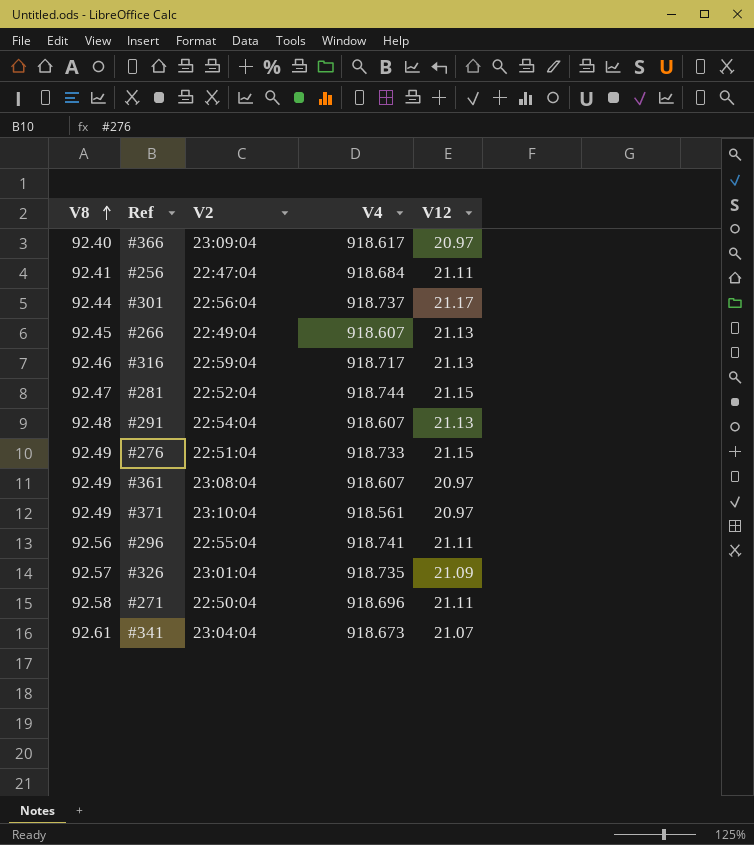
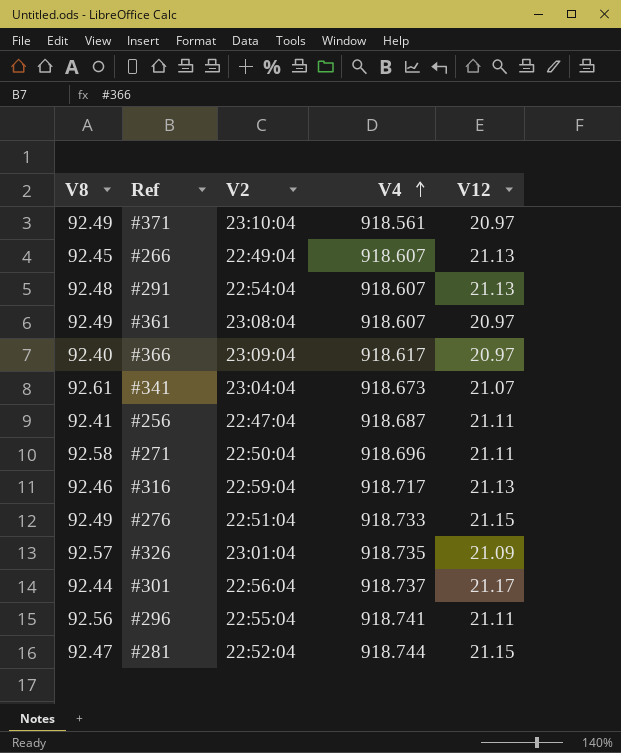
row order: V8 ascending -> V4 ascending
#256 | V4: 918.684 -> 918.687

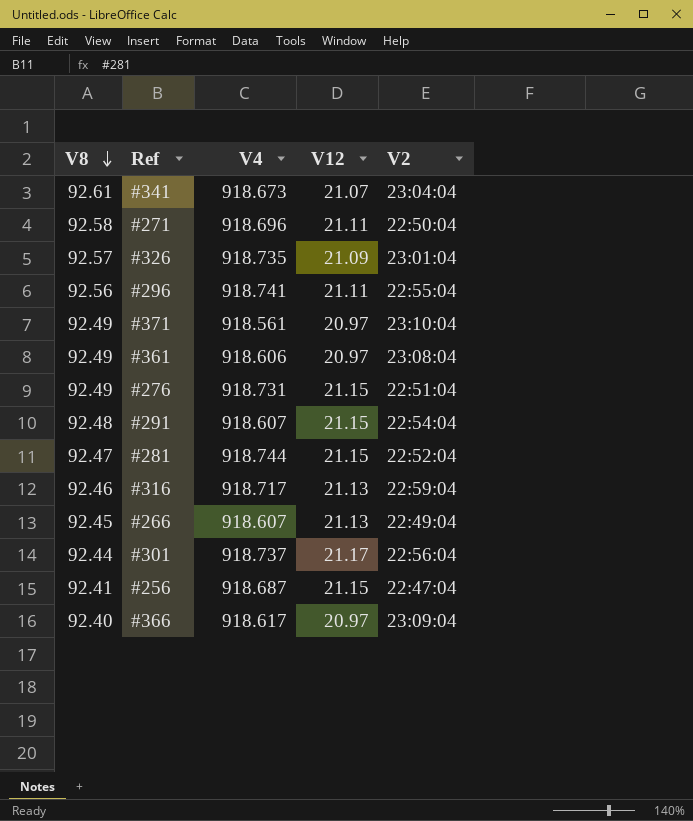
row order: V4 ascending -> V8 descending
column V2 | position: 3 -> 5
#361 | V4: 918.607 -> 918.606
#276 | V4: 918.733 -> 918.731
#291 | V12: 21.13 -> 21.15
#256 | V12: 21.11 -> 21.15

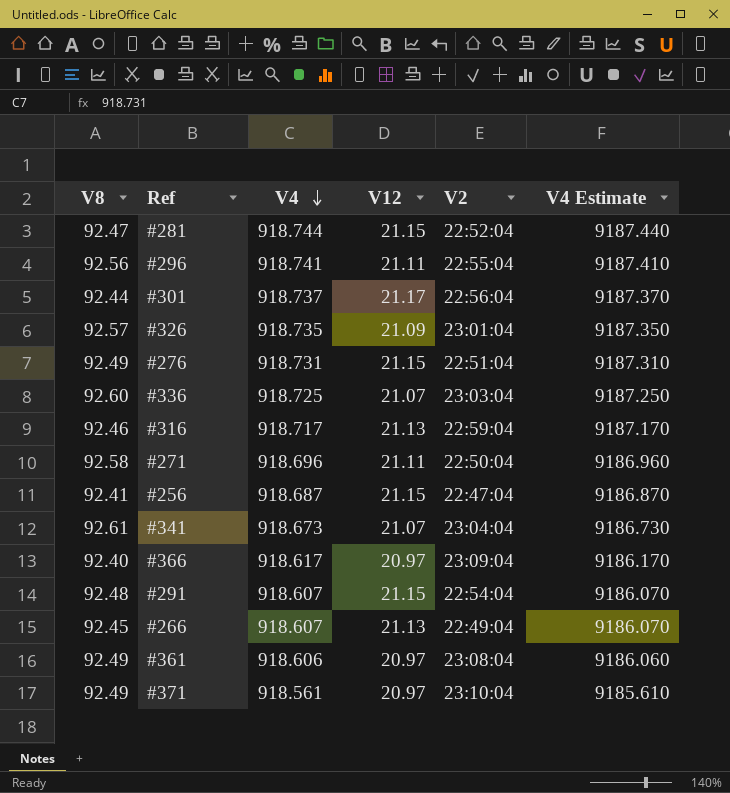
row order: V8 descending -> V4 descending
column V4 Estimate | formula: none -> [V4] * 10
row #336: none -> 92.60 | 918.725 | 21.07 | 23:03:04 | 9187.250

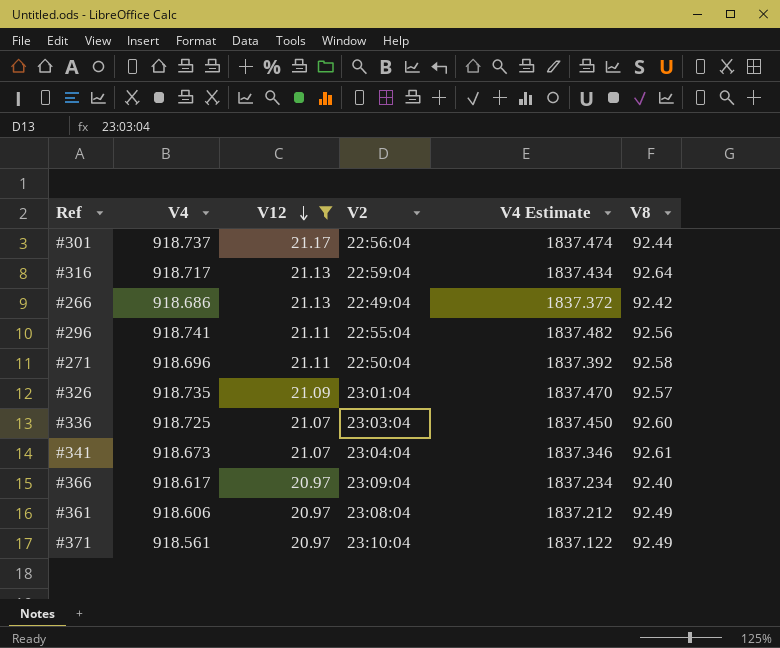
filter: none -> V12 != 21.15
row order: V4 descending -> V12 descending
column V4 Estimate | formula: [V4] * 10 -> [V4] * 2
column V8 | position: 1 -> 6
#316 | V8: 92.46 -> 92.64
#266 | V4: 918.607 -> 918.686
#266 | V8: 92.45 -> 92.42

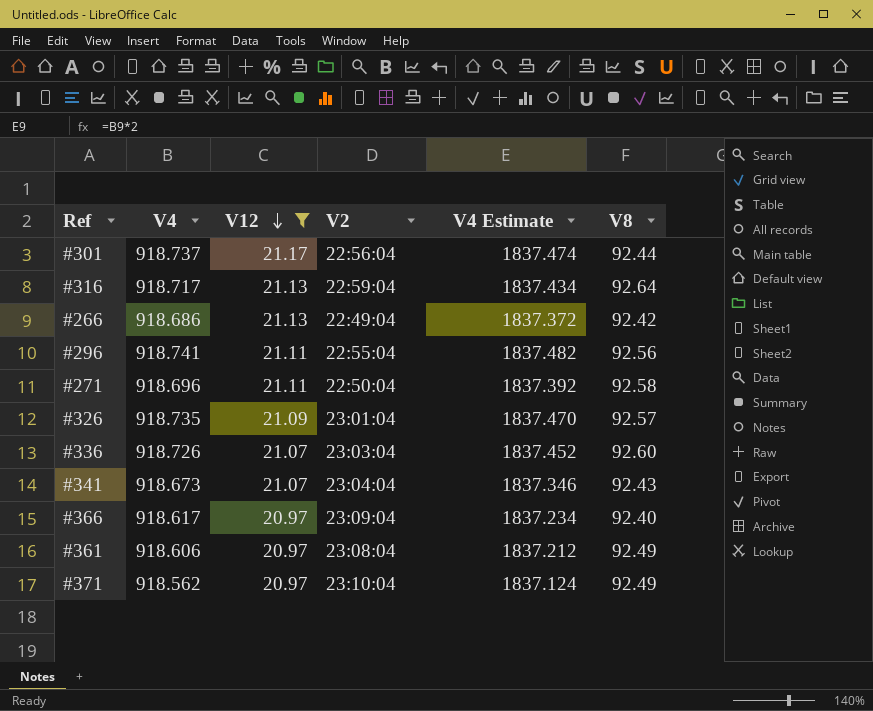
#336 | V4: 918.725 -> 918.726
#336 | V4 Estimate: 1837.450 -> 1837.452
#341 | V8: 92.61 -> 92.43
#371 | V4: 918.561 -> 918.562
#371 | V4 Estimate: 1837.122 -> 1837.124

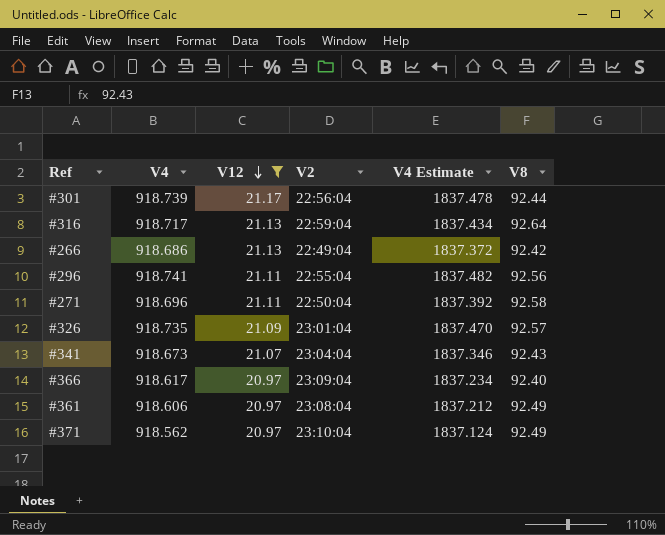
row #336: 918.726 | 21.07 | 23:03:04 | 1837.452 | 92.60 -> none
#301 | V4: 918.737 -> 918.739
#301 | V4 Estimate: 1837.474 -> 1837.478

